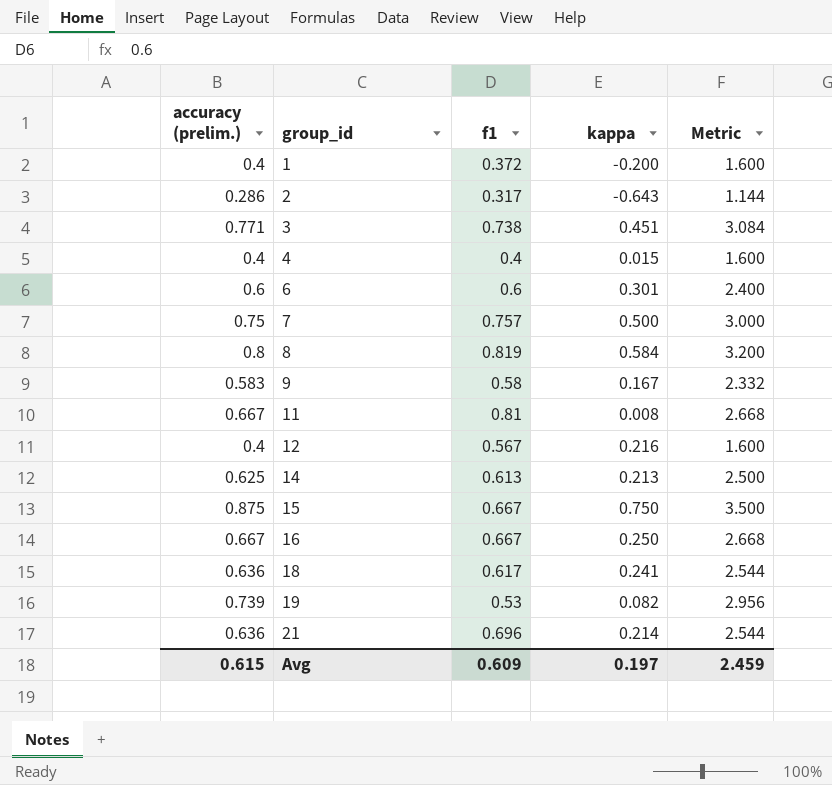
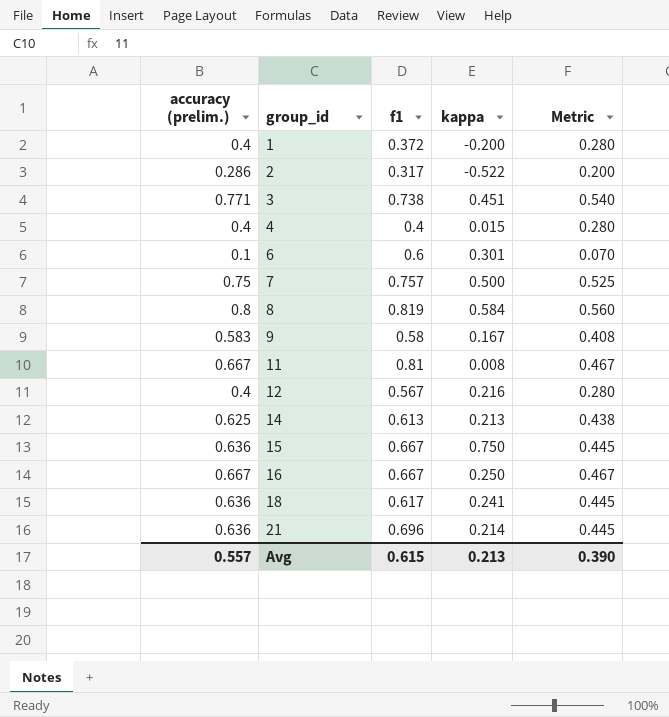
column Metric | formula: [accuracy (prelim.)] * 4 -> [accuracy (prelim.)] * 0.7
row 19: 0.739 | 0.53 | 0.082 | 2.956 -> none
2 | kappa: -0.643 -> -0.522
6 | accuracy (prelim.): 0.6 -> 0.1
15 | accuracy (prelim.): 0.875 -> 0.636
Avg | accuracy (prelim.): 0.615 -> 0.557
Avg | f1: 0.609 -> 0.615
Avg | kappa: 0.197 -> 0.213
Avg | Metric: 2.459 -> 0.390

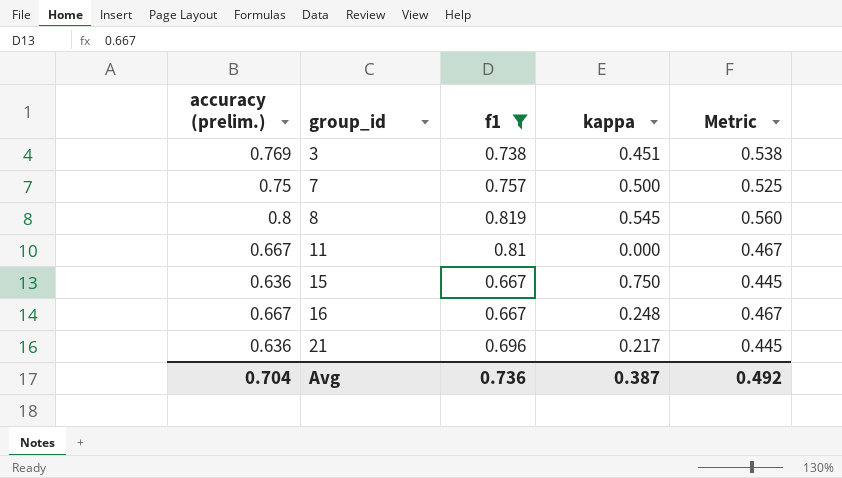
filter: none -> f1 >= 0.667
3 | accuracy (prelim.): 0.771 -> 0.769
3 | Metric: 0.540 -> 0.538
8 | kappa: 0.584 -> 0.545
11 | kappa: 0.008 -> 0.000
16 | kappa: 0.250 -> 0.248
21 | kappa: 0.214 -> 0.217
Avg | accuracy (prelim.): 0.557 -> 0.704
Avg | f1: 0.615 -> 0.736
Avg | kappa: 0.213 -> 0.387
Avg | Metric: 0.390 -> 0.492

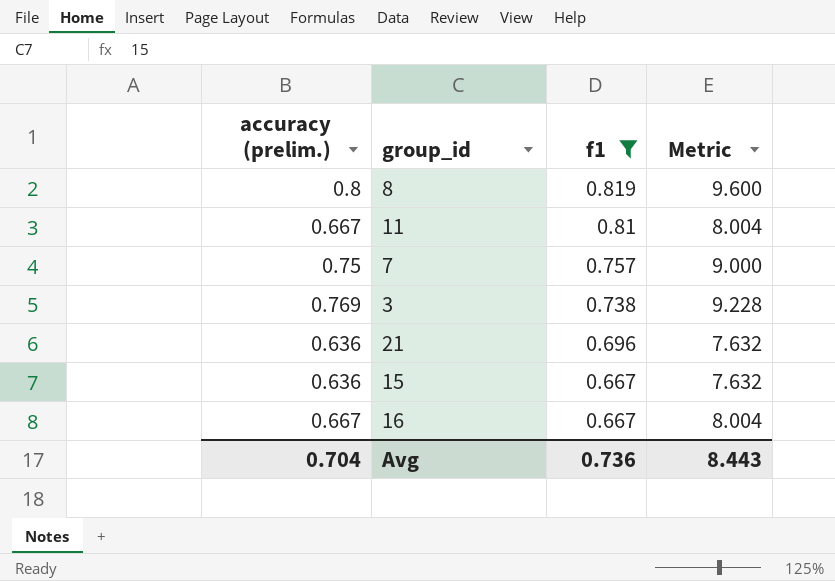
row order: group_id ascending -> f1 descending
column kappa | position: 4 -> none
column Metric | formula: [accuracy (prelim.)] * 0.7 -> [accuracy (prelim.)] * 12
Avg | Metric: 0.492 -> 8.443

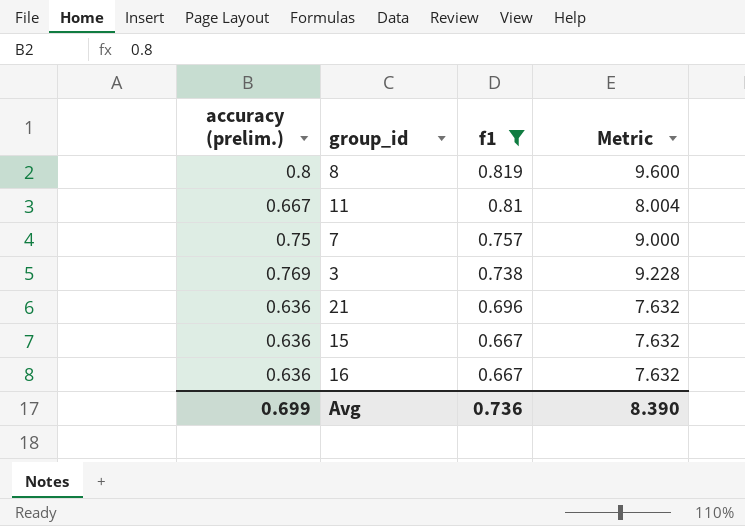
16 | accuracy (prelim.): 0.667 -> 0.636
16 | Metric: 8.004 -> 7.632
Avg | accuracy (prelim.): 0.704 -> 0.699
Avg | Metric: 8.443 -> 8.390

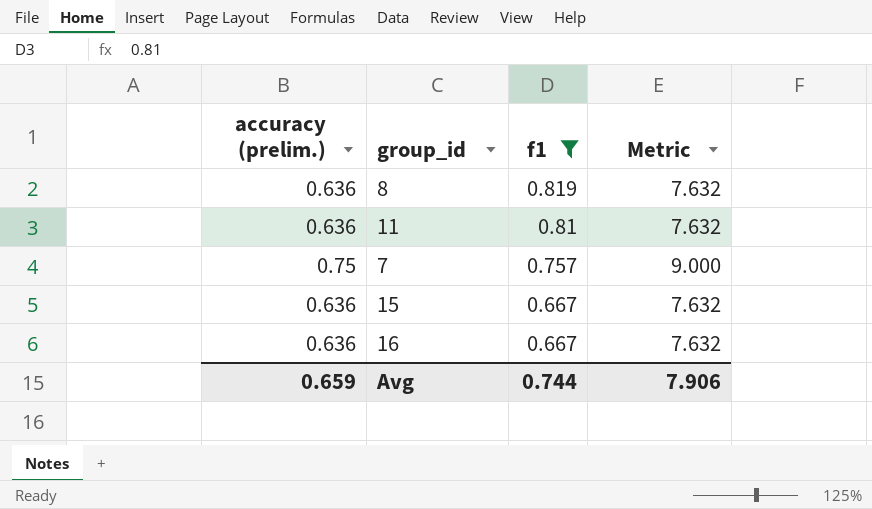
row 3: 0.769 | 0.738 | 9.228 -> none
row 21: 0.636 | 0.696 | 7.632 -> none
8 | accuracy (prelim.): 0.8 -> 0.636
8 | Metric: 9.600 -> 7.632
11 | accuracy (prelim.): 0.667 -> 0.636
11 | Metric: 8.004 -> 7.632
Avg | accuracy (prelim.): 0.699 -> 0.659
Avg | f1: 0.736 -> 0.744
Avg | Metric: 8.390 -> 7.906

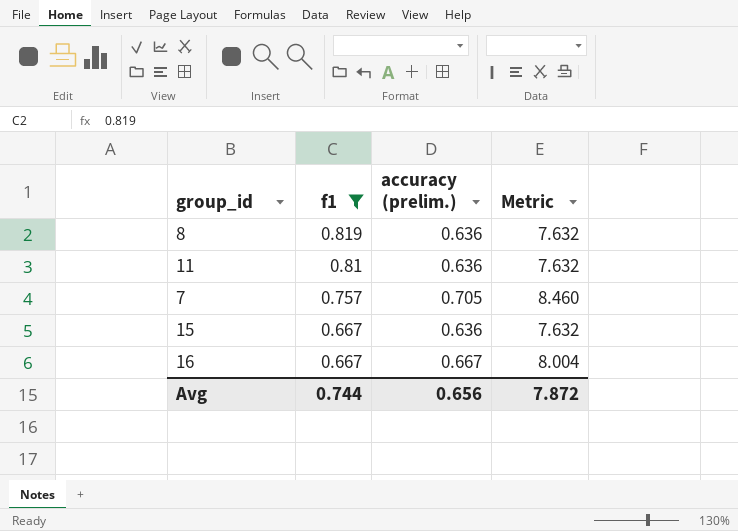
column accuracy (prelim.) | position: 1 -> 3
7 | accuracy (prelim.): 0.75 -> 0.705
7 | Metric: 9.000 -> 8.460
16 | accuracy (prelim.): 0.636 -> 0.667
16 | Metric: 7.632 -> 8.004
Avg | accuracy (prelim.): 0.659 -> 0.656
Avg | Metric: 7.906 -> 7.872

